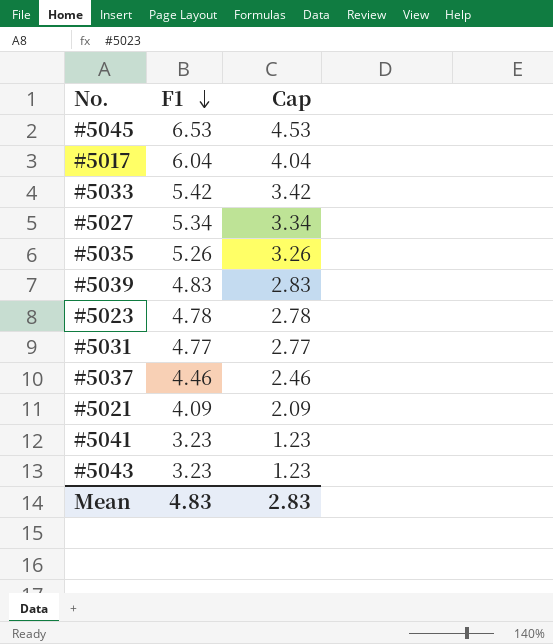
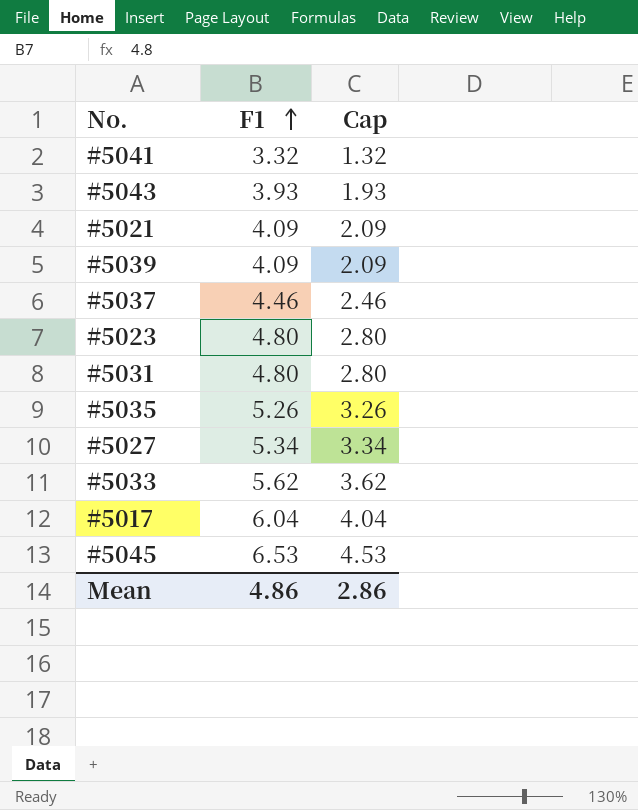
row order: F1 descending -> F1 ascending
#5041 | F1: 3.23 -> 3.32
#5041 | Cap: 1.23 -> 1.32
#5043 | F1: 3.23 -> 3.93
#5043 | Cap: 1.23 -> 1.93
#5039 | F1: 4.83 -> 4.09
#5039 | Cap: 2.83 -> 2.09
#5023 | F1: 4.78 -> 4.80
#5023 | Cap: 2.78 -> 2.80
#5031 | F1: 4.77 -> 4.80
#5031 | Cap: 2.77 -> 2.80
#5033 | F1: 5.42 -> 5.62
#5033 | Cap: 3.42 -> 3.62
Mean | F1: 4.83 -> 4.86
Mean | Cap: 2.83 -> 2.86

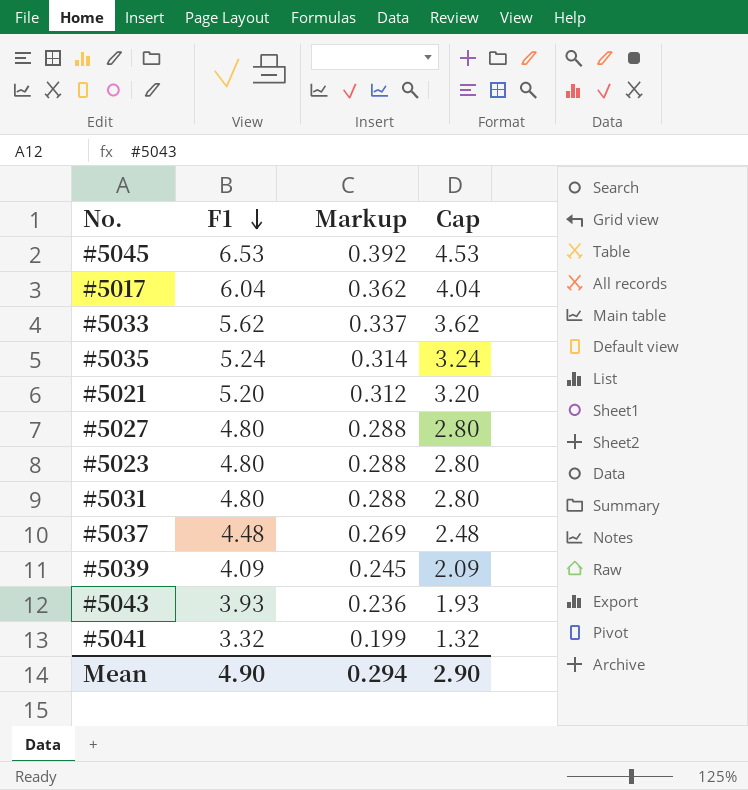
row order: F1 ascending -> F1 descending
column Markup | formula: none -> [F1] * 0.06
#5035 | F1: 5.26 -> 5.24
#5035 | Cap: 3.26 -> 3.24
#5021 | F1: 4.09 -> 5.20
#5021 | Cap: 2.09 -> 3.20
#5027 | F1: 5.34 -> 4.80
#5027 | Cap: 3.34 -> 2.80
#5037 | F1: 4.46 -> 4.48
#5037 | Cap: 2.46 -> 2.48
Mean | F1: 4.86 -> 4.90
Mean | Cap: 2.86 -> 2.90

